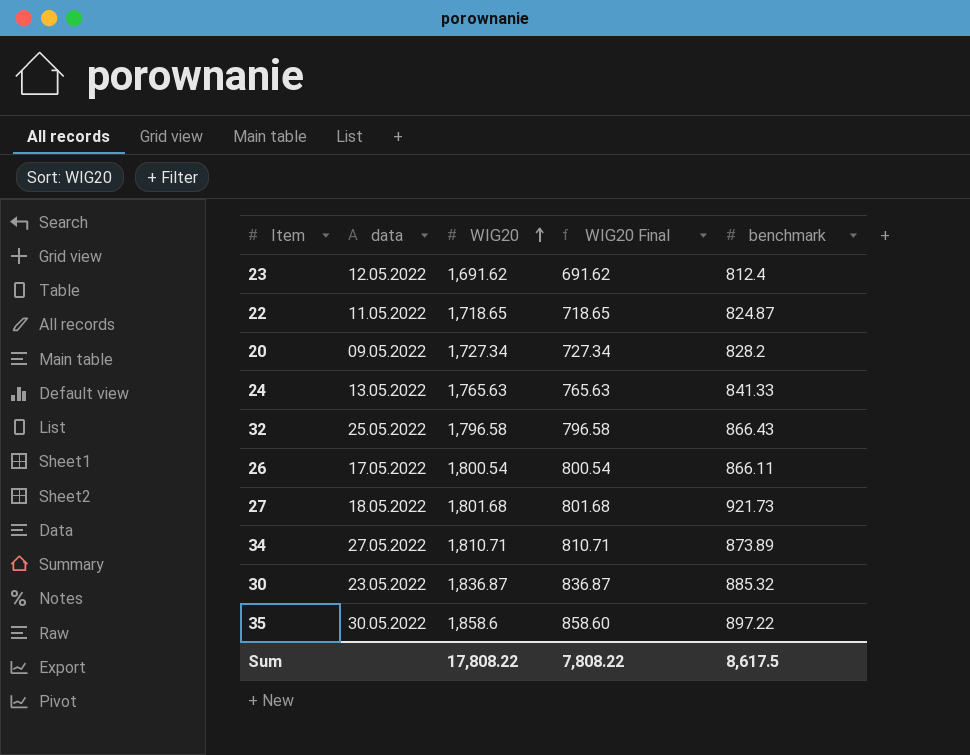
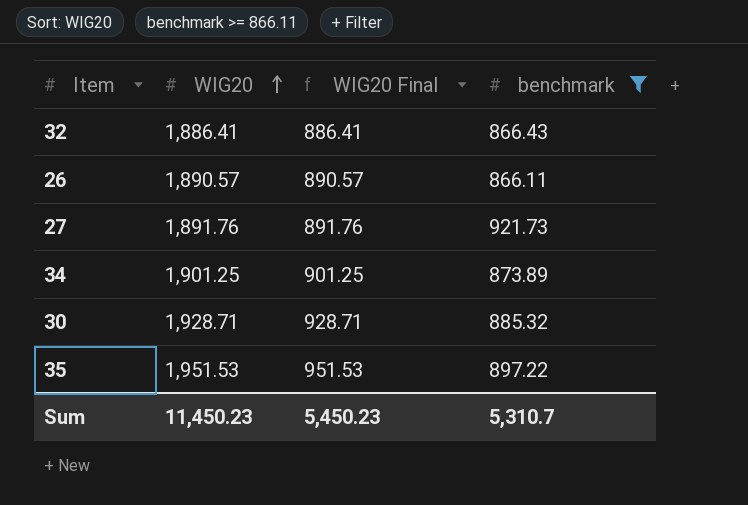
filter: none -> benchmark >= 866.11
column data | position: 2 -> none
32 | WIG20: 1,796.58 -> 1,886.41
32 | WIG20 Final: 796.58 -> 886.41
26 | WIG20: 1,800.54 -> 1,890.57
26 | WIG20 Final: 800.54 -> 890.57
27 | WIG20: 1,801.68 -> 1,891.76
27 | WIG20 Final: 801.68 -> 891.76
34 | WIG20: 1,810.71 -> 1,901.25
34 | WIG20 Final: 810.71 -> 901.25
30 | WIG20: 1,836.87 -> 1,928.71
30 | WIG20 Final: 836.87 -> 928.71
35 | WIG20: 1,858.6 -> 1,951.53
35 | WIG20 Final: 858.60 -> 951.53
Sum | WIG20: 17,808.22 -> 11,450.23
Sum | WIG20 Final: 7,808.22 -> 5,450.23
Sum | benchmark: 8,617.5 -> 5,310.7

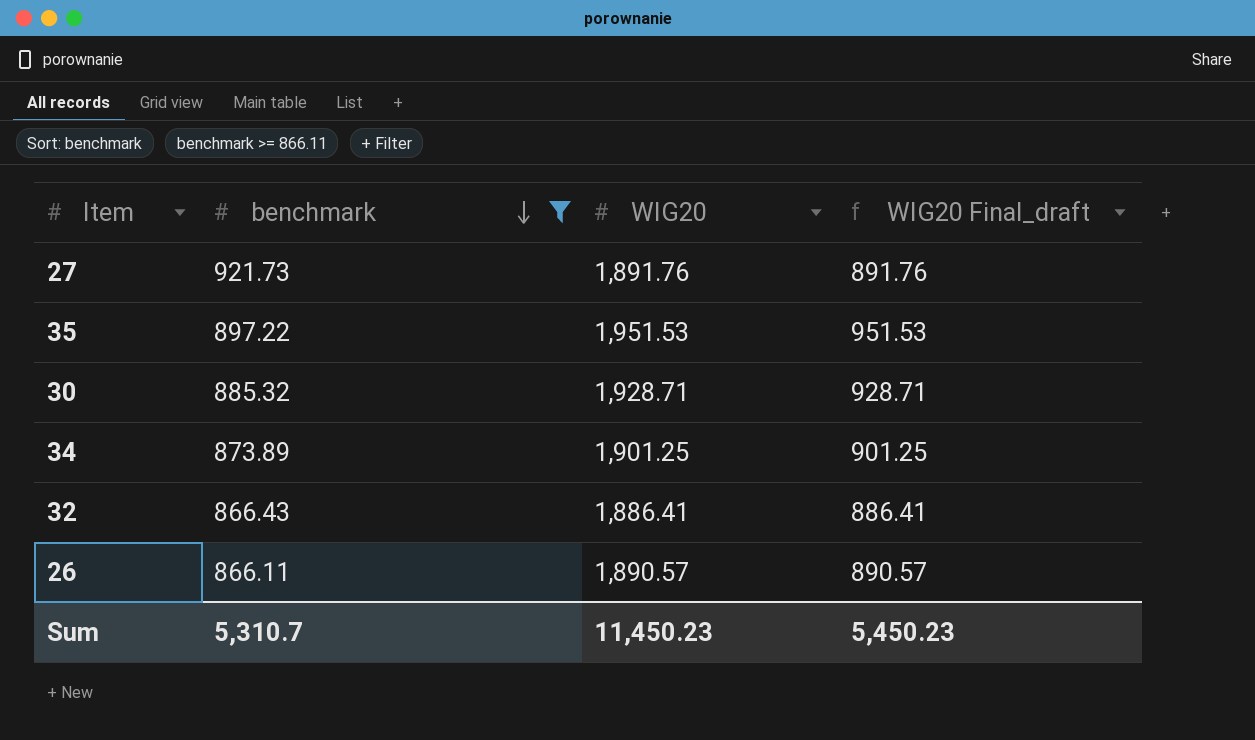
row order: WIG20 ascending -> benchmark descending
column benchmark | position: 4 -> 2
column name: WIG20 Final -> WIG20 Final_draft

